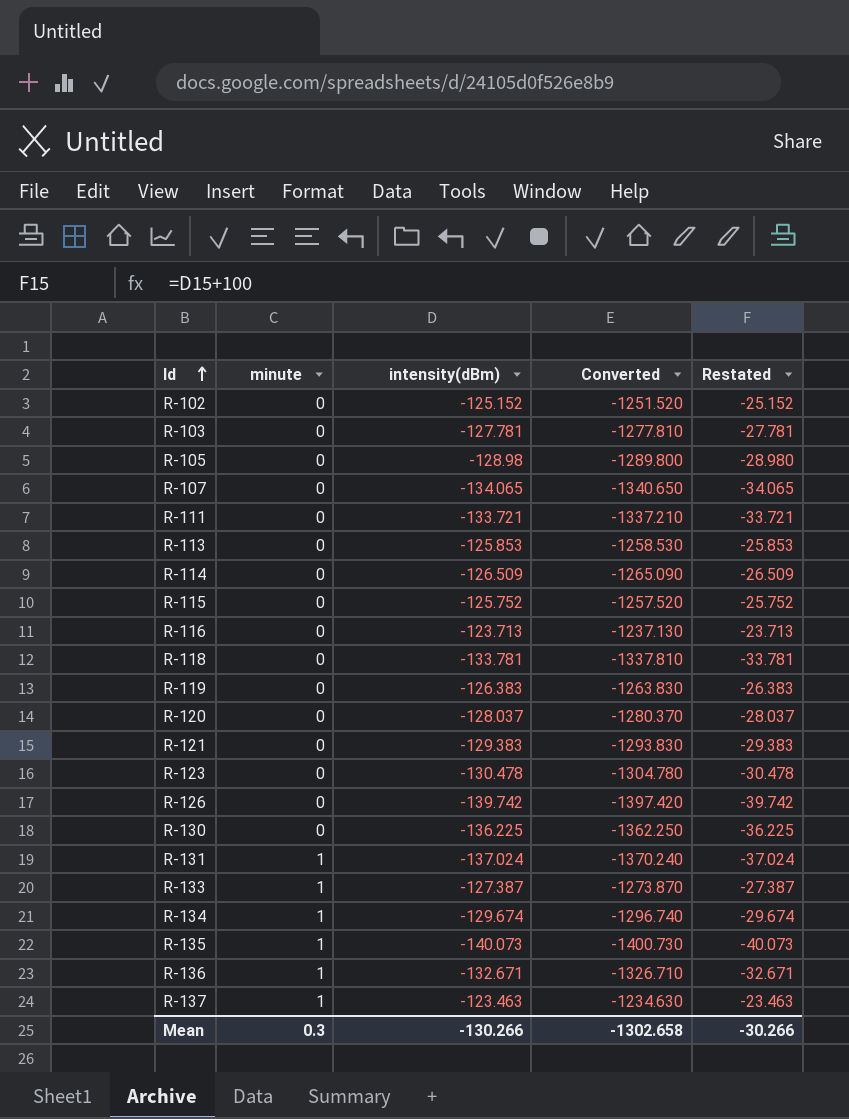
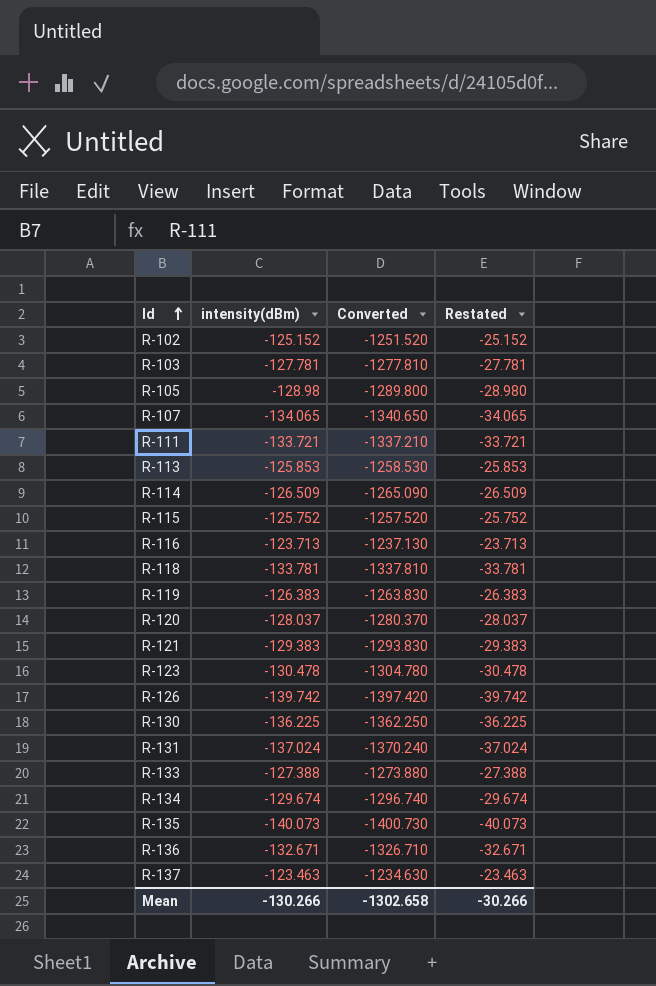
column minute | position: 2 -> none
R-133 | intensity(dBm): -127.387 -> -127.388
R-133 | Converted: -1273.870 -> -1273.880
R-133 | Restated: -27.387 -> -27.388

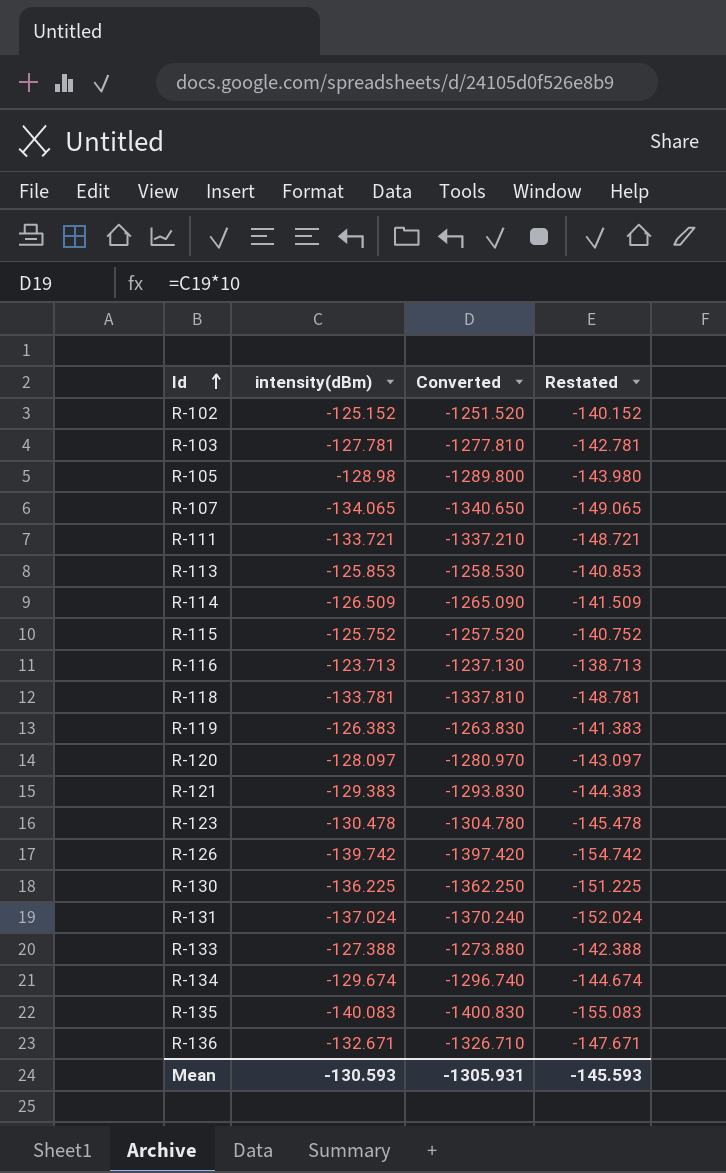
column Restated | formula: [intensity(dBm)] + 100 -> [intensity(dBm)] - 15
row R-137: -123.463 | -1234.630 | -23.463 -> none
R-120 | intensity(dBm): -128.037 -> -128.097
R-120 | Converted: -1280.370 -> -1280.970
R-135 | intensity(dBm): -140.073 -> -140.083
R-135 | Converted: -1400.730 -> -1400.830
Mean | intensity(dBm): -130.266 -> -130.593
Mean | Converted: -1302.658 -> -1305.931
Mean | Restated: -30.266 -> -145.593

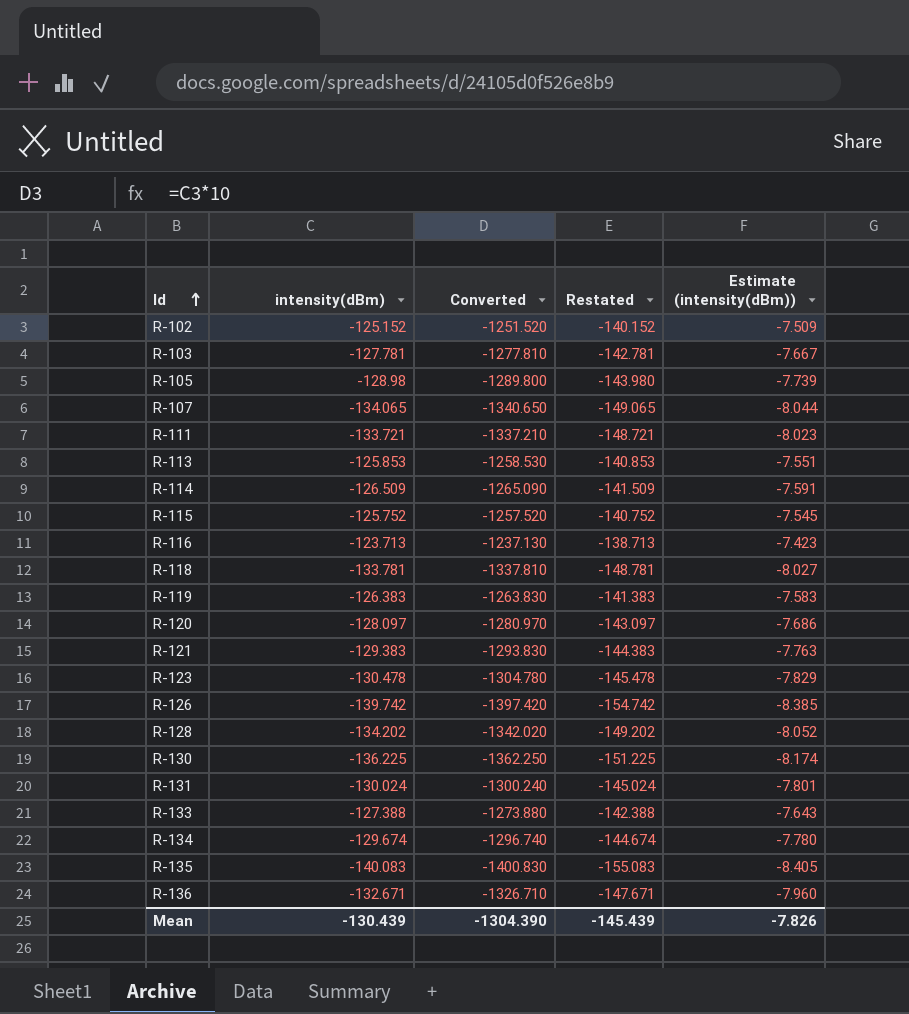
column Estimate (intensity(dBm)) | formula: none -> [intensity(dBm)] * 0.06
row R-128: none -> -134.202 | -1342.020 | -149.202 | -8.052
R-131 | intensity(dBm): -137.024 -> -130.024
R-131 | Converted: -1370.240 -> -1300.240
R-131 | Restated: -152.024 -> -145.024
Mean | intensity(dBm): -130.593 -> -130.439
Mean | Converted: -1305.931 -> -1304.390
Mean | Restated: -145.593 -> -145.439

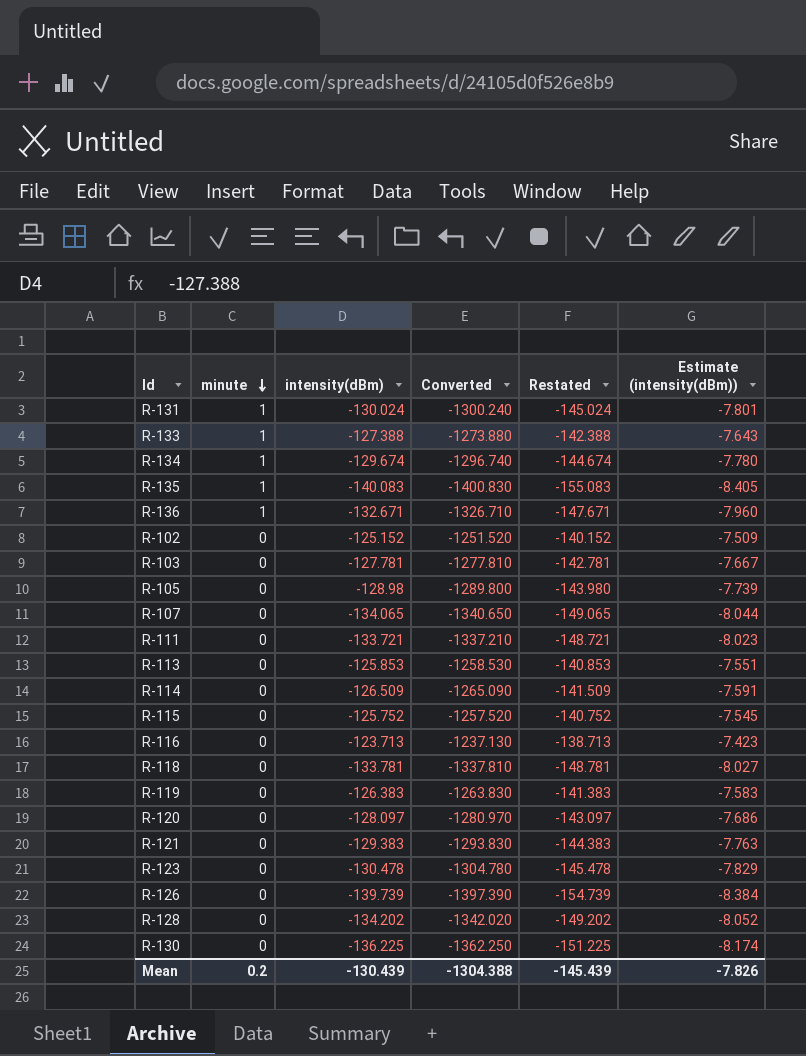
row order: Id ascending -> minute descending
column minute | position: none -> 2
R-126 | intensity(dBm): -139.742 -> -139.739
R-126 | Converted: -1397.420 -> -1397.390
R-126 | Restated: -154.742 -> -154.739
R-126 | Estimate (intensity(dBm)): -8.385 -> -8.384
Mean | Converted: -1304.390 -> -1304.388

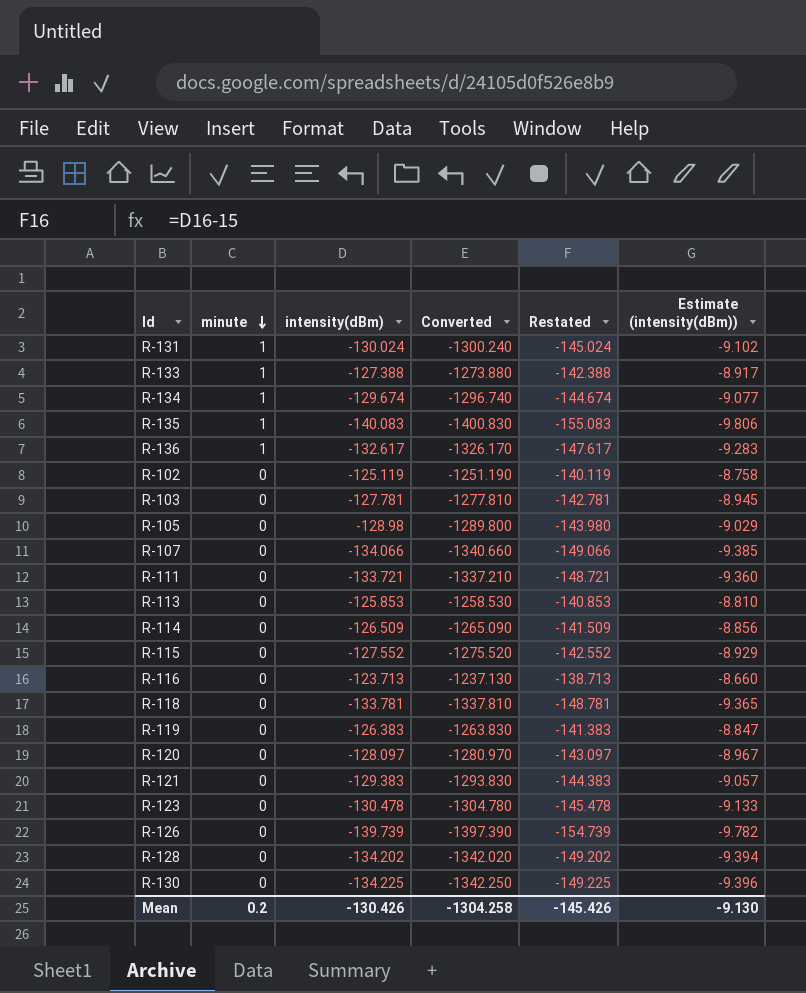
column Estimate (intensity(dBm)) | formula: [intensity(dBm)] * 0.06 -> [intensity(dBm)] * 0.07
R-136 | intensity(dBm): -132.671 -> -132.617
R-136 | Converted: -1326.710 -> -1326.170
R-136 | Restated: -147.671 -> -147.617
R-102 | intensity(dBm): -125.152 -> -125.119
R-102 | Converted: -1251.520 -> -1251.190
R-102 | Restated: -140.152 -> -140.119
R-107 | intensity(dBm): -134.065 -> -134.066
R-107 | Converted: -1340.650 -> -1340.660
R-107 | Restated: -149.065 -> -149.066
R-115 | intensity(dBm): -125.752 -> -127.552
R-115 | Converted: -1257.520 -> -1275.520
R-115 | Restated: -140.752 -> -142.552
R-130 | intensity(dBm): -136.225 -> -134.225
R-130 | Converted: -1362.250 -> -1342.250
R-130 | Restated: -151.225 -> -149.225
Mean | intensity(dBm): -130.439 -> -130.426
Mean | Converted: -1304.388 -> -1304.258
Mean | Restated: -145.439 -> -145.426
Mean | Estimate (intensity(dBm)): -7.826 -> -9.130

